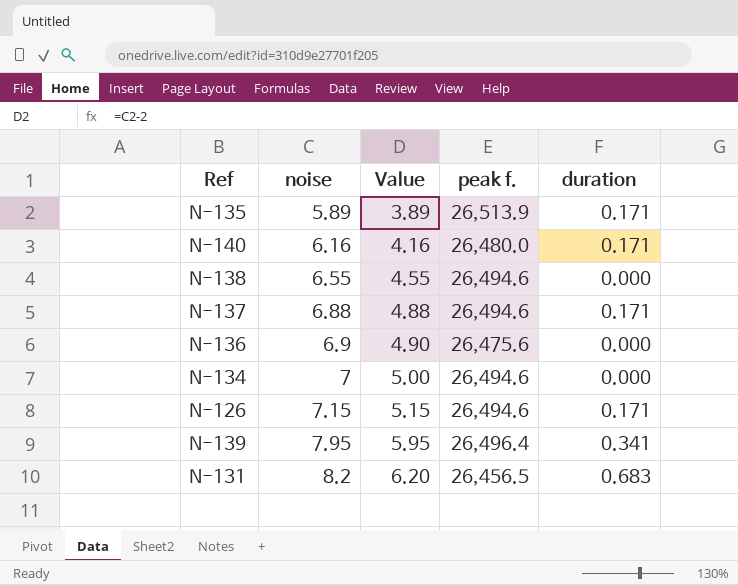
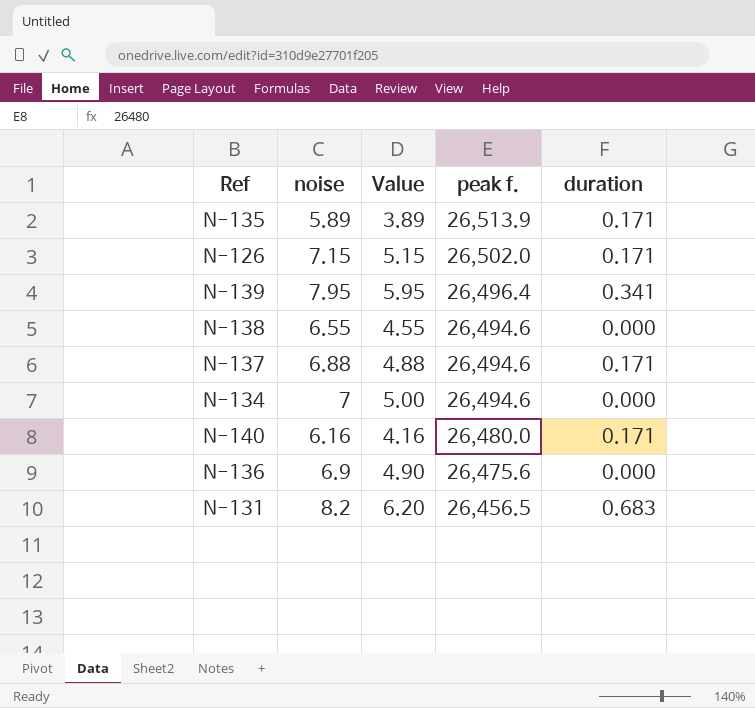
row order: noise ascending -> peak f. descending
N-126 | peak f.: 26,494.6 -> 26,502.0

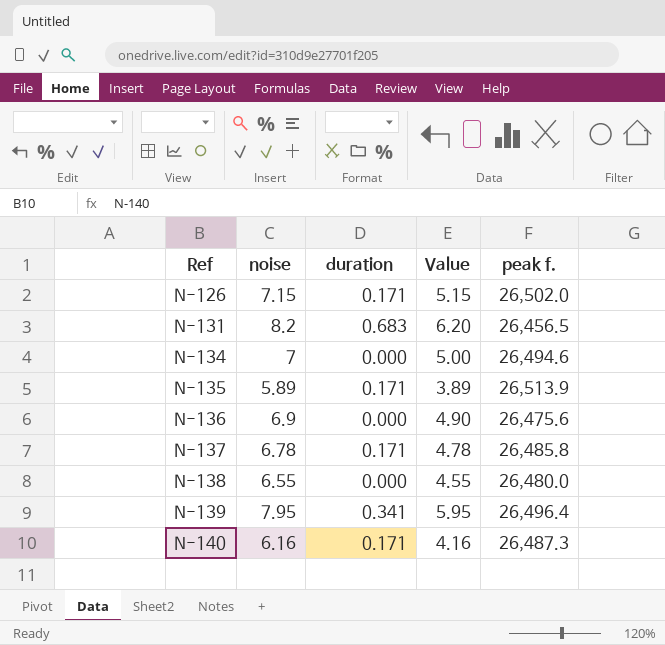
row order: peak f. descending -> Ref ascending
column duration | position: 5 -> 3
N-137 | noise: 6.88 -> 6.78
N-137 | Value: 4.88 -> 4.78
N-137 | peak f.: 26,494.6 -> 26,485.8
N-138 | peak f.: 26,494.6 -> 26,480.0
N-140 | peak f.: 26,480.0 -> 26,487.3

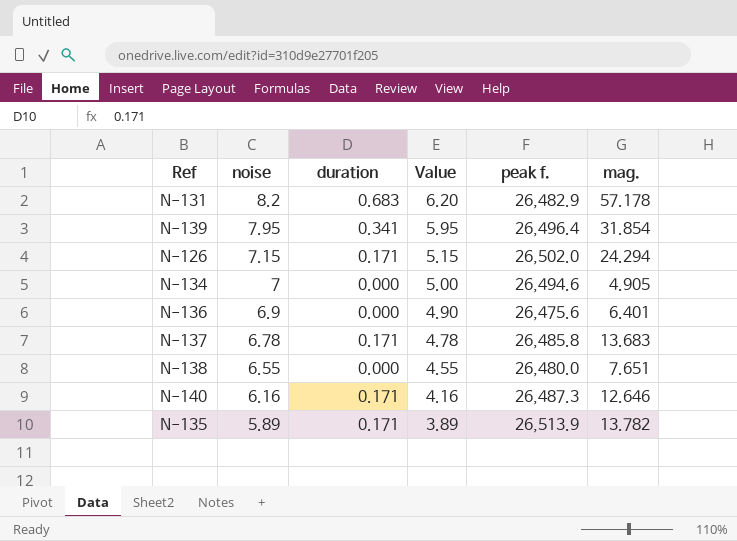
row order: Ref ascending -> noise descending
column mag. | position: none -> 6
N-131 | peak f.: 26,456.5 -> 26,482.9

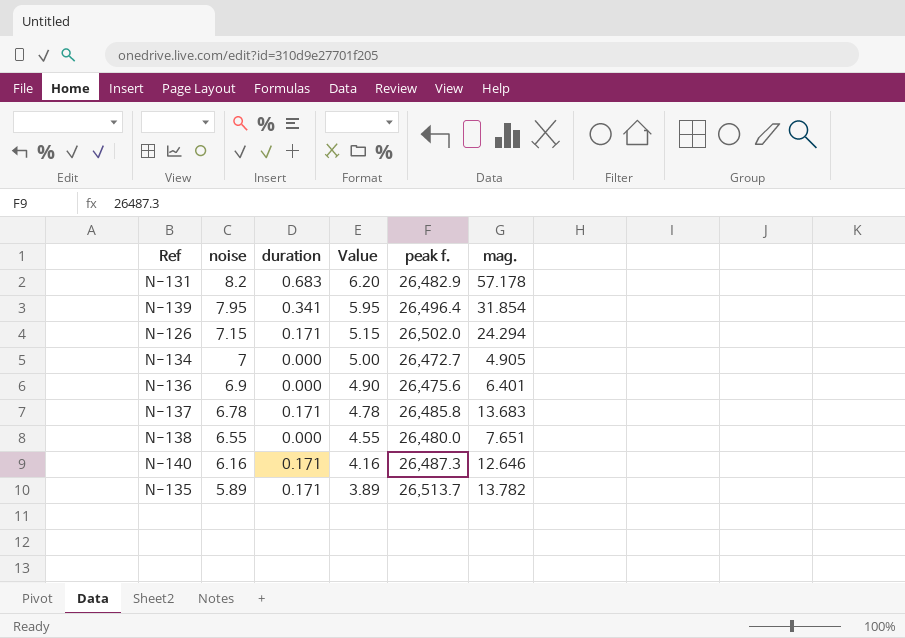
N-134 | peak f.: 26,494.6 -> 26,472.7
N-135 | peak f.: 26,513.9 -> 26,513.7

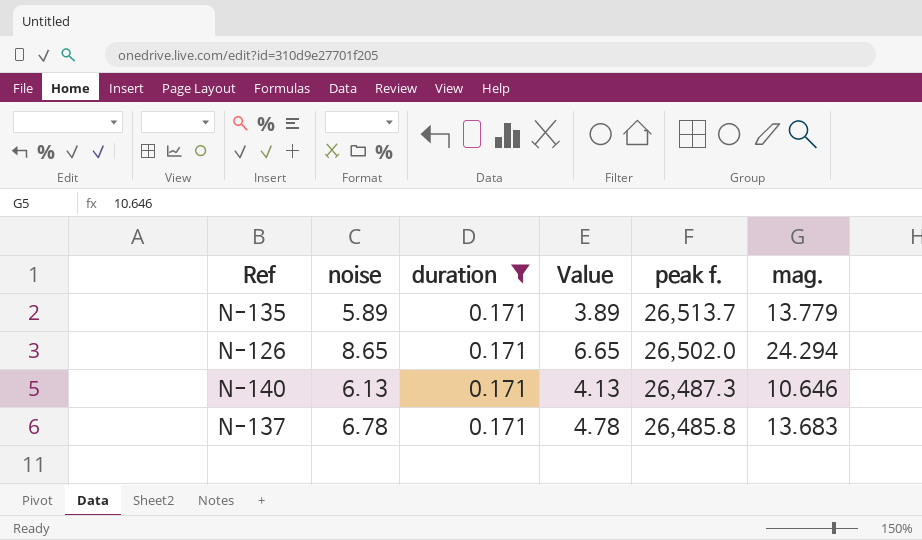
filter: none -> duration = 0.171
row order: noise descending -> peak f. descending
N-135 | mag.: 13.782 -> 13.779
N-126 | noise: 7.15 -> 8.65
N-126 | Value: 5.15 -> 6.65
N-140 | noise: 6.16 -> 6.13
N-140 | Value: 4.16 -> 4.13
N-140 | mag.: 12.646 -> 10.646

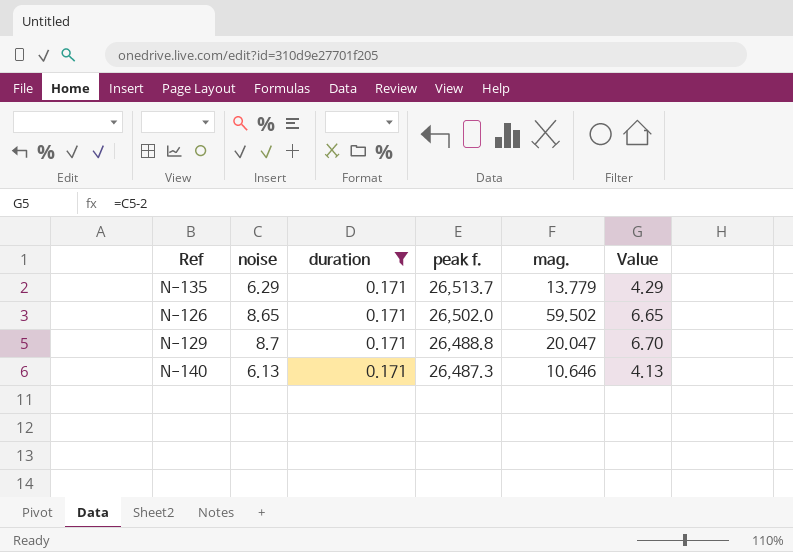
column Value | position: 4 -> 6
row N-137: 6.78 | 0.171 | 4.78 | 26,485.8 | 13.683 -> none
N-135 | noise: 5.89 -> 6.29
N-135 | Value: 3.89 -> 4.29
N-126 | mag.: 24.294 -> 59.502
row N-129: none -> 8.7 | 0.171 | 26,488.8 | 20.047 | 6.70

